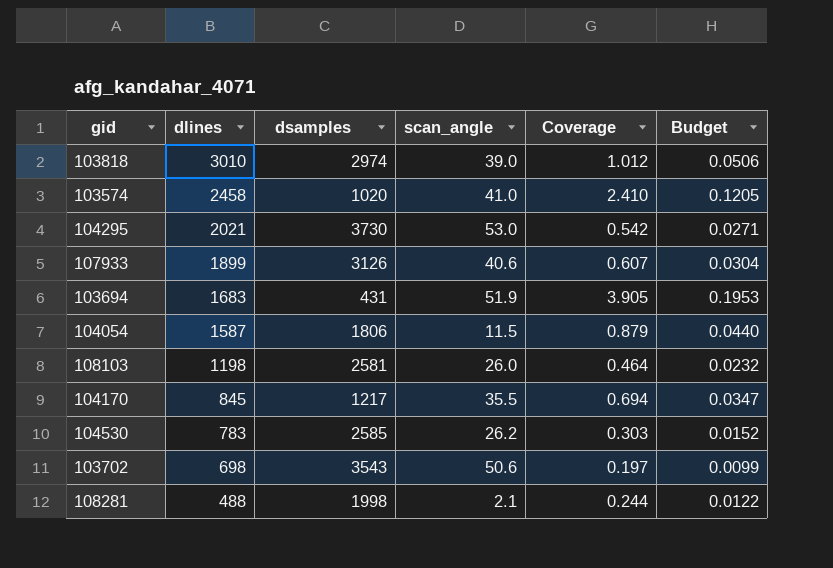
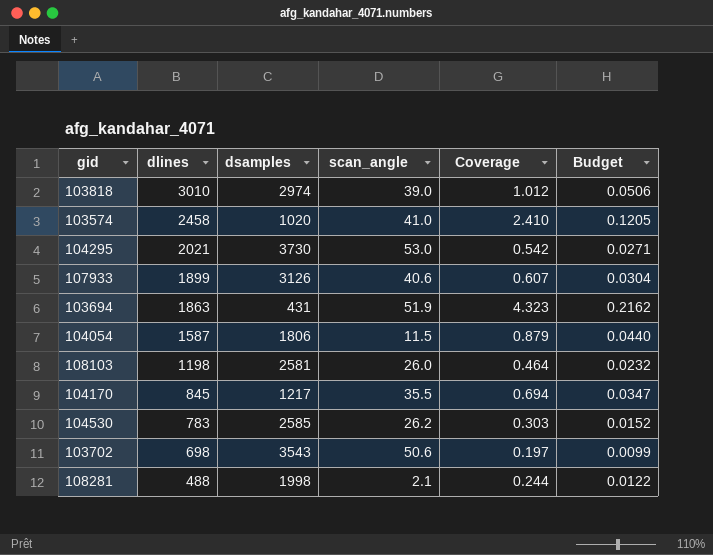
103694 | dlines: 1683 -> 1863
103694 | Coverage: 3.905 -> 4.323
103694 | Budget: 0.1953 -> 0.2162

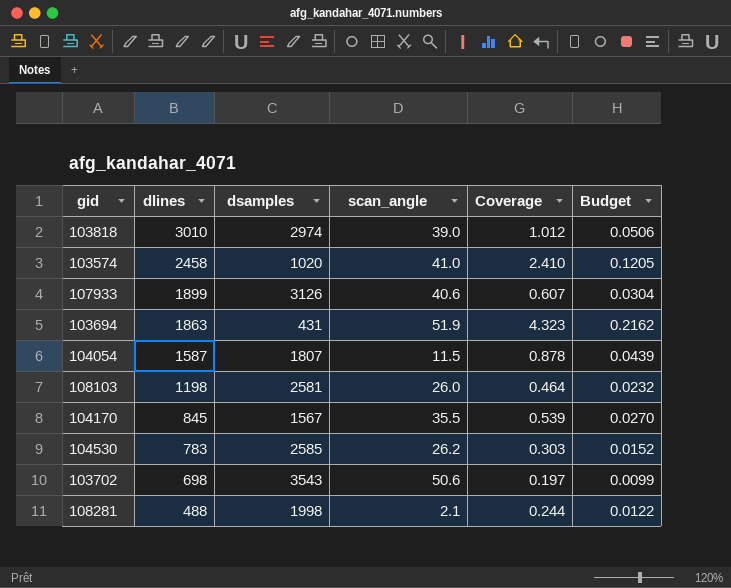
row 104295: 2021 | 3730 | 53.0 | 0.542 | 0.0271 -> none
104054 | dsamples: 1806 -> 1807
104054 | Coverage: 0.879 -> 0.878
104054 | Budget: 0.0440 -> 0.0439
104170 | dsamples: 1217 -> 1567
104170 | Coverage: 0.694 -> 0.539
104170 | Budget: 0.0347 -> 0.0270

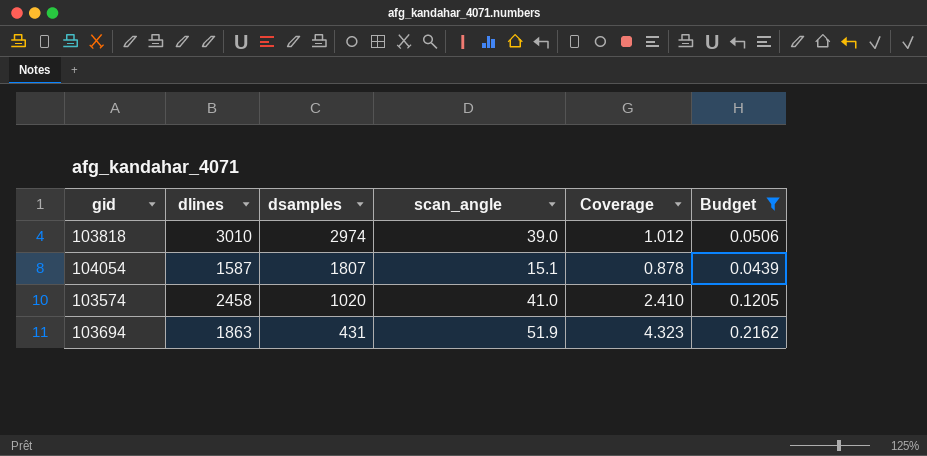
filter: none -> Budget >= 0.0439
row order: dlines descending -> dsamples descending
104054 | scan_angle: 11.5 -> 15.1

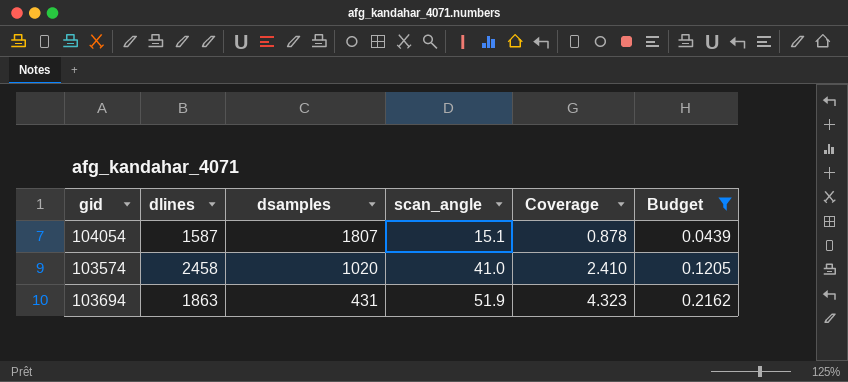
row 103818: 3010 | 2974 | 39.0 | 1.012 | 0.0506 -> none

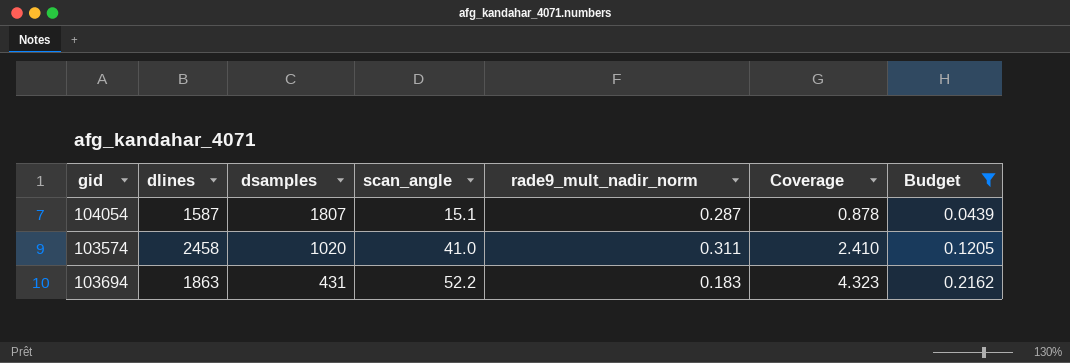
column rade9_mult_nadir_norm | position: none -> 5
103694 | scan_angle: 51.9 -> 52.2

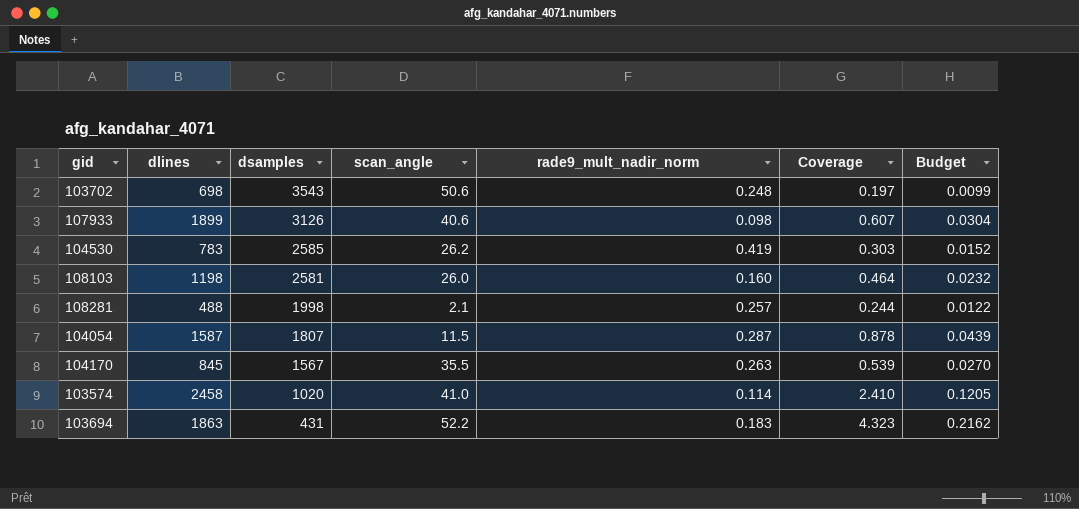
filter: Budget >= 0.0439 -> none
104054 | scan_angle: 15.1 -> 11.5
103574 | rade9_mult_nadir_norm: 0.311 -> 0.114

